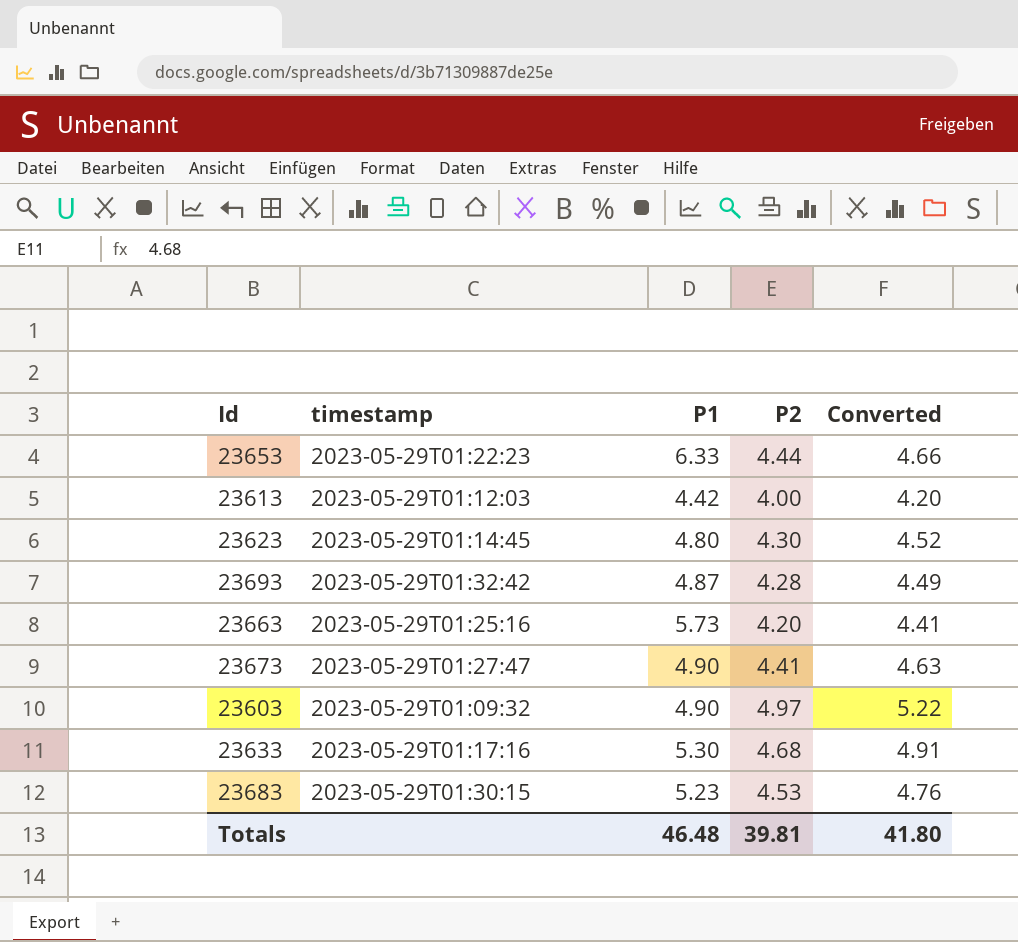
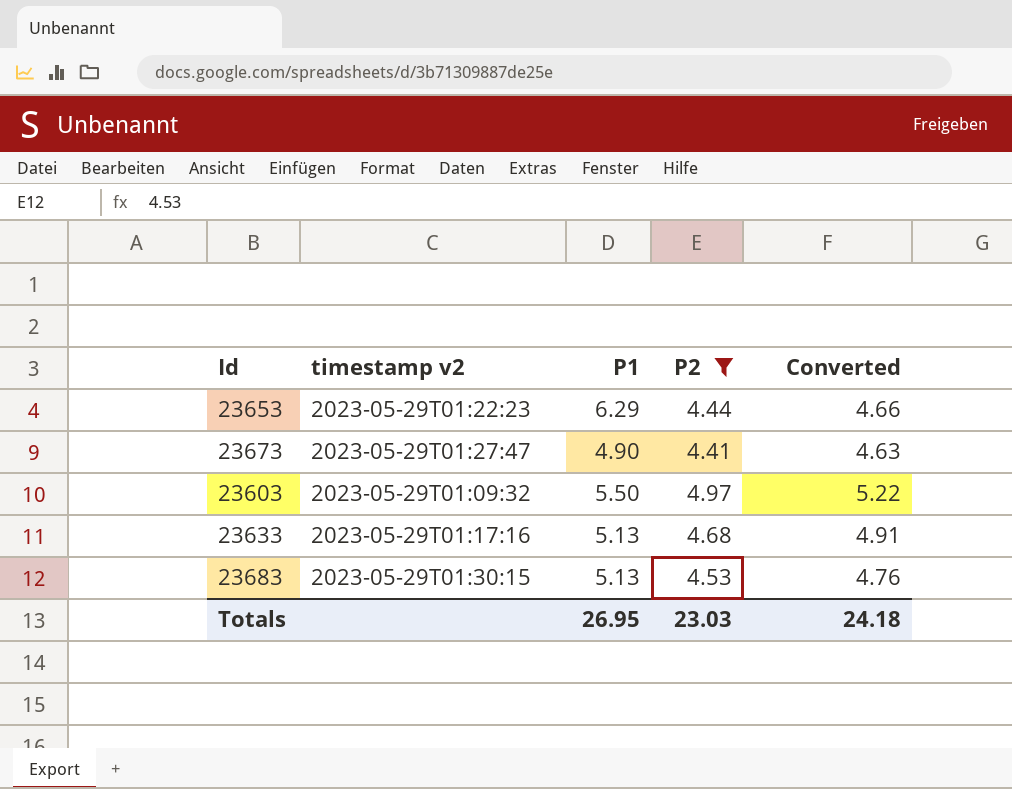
filter: none -> P2 >= 4.41
column name: timestamp -> timestamp v2
23653 | P1: 6.33 -> 6.29
23603 | P1: 4.90 -> 5.50
23633 | P1: 5.30 -> 5.13
23683 | P1: 5.23 -> 5.13
Totals | P1: 46.48 -> 26.95
Totals | P2: 39.81 -> 23.03
Totals | Converted: 41.80 -> 24.18

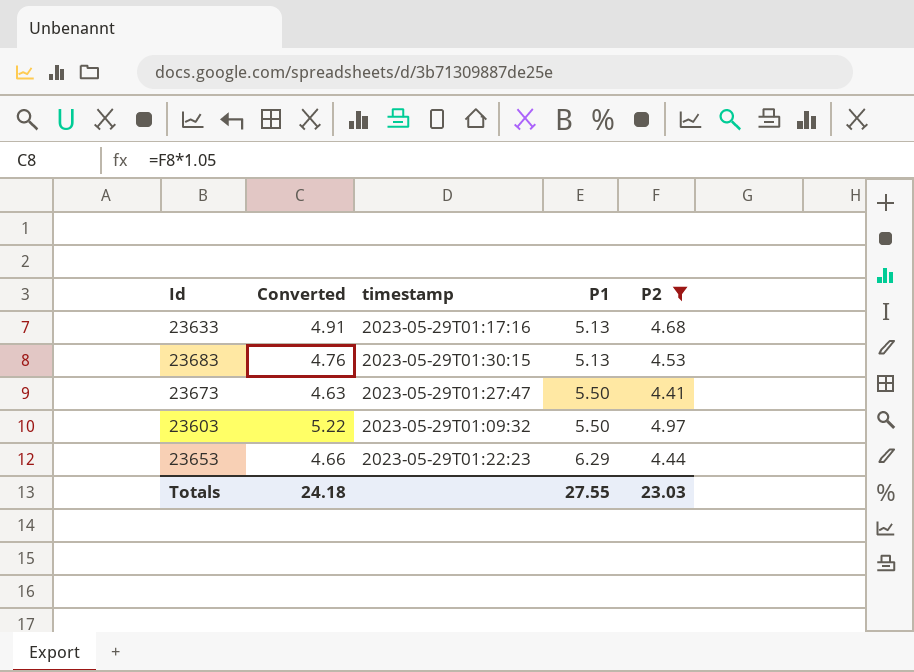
row order: none -> P1 ascending
column Converted | position: 5 -> 2
column name: timestamp v2 -> timestamp
23673 | P1: 4.90 -> 5.50
Totals | P1: 26.95 -> 27.55

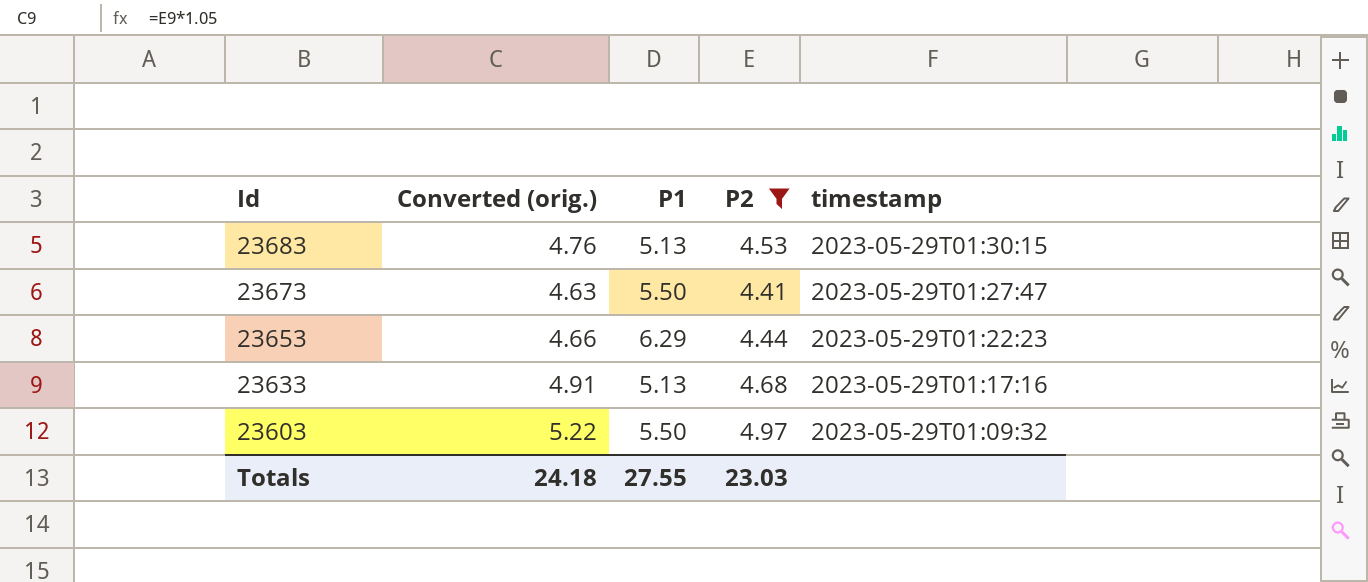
row order: P1 ascending -> Id descending
column name: Converted -> Converted (orig.)
column timestamp | position: 3 -> 5

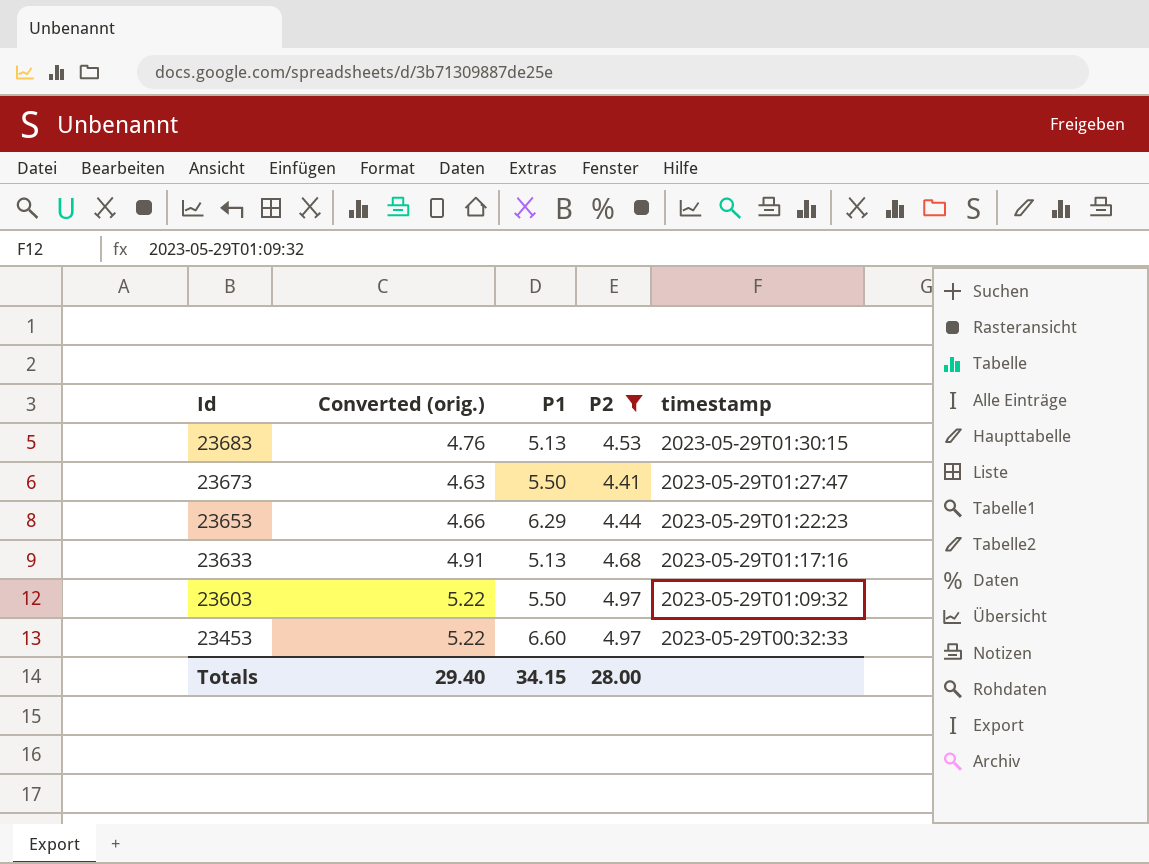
row 23453: none -> 5.22 | 6.60 | 4.97 | 2023-05-29T00:32:33
Totals | Converted (orig.): 24.18 -> 29.40
Totals | P1: 27.55 -> 34.15
Totals | P2: 23.03 -> 28.00

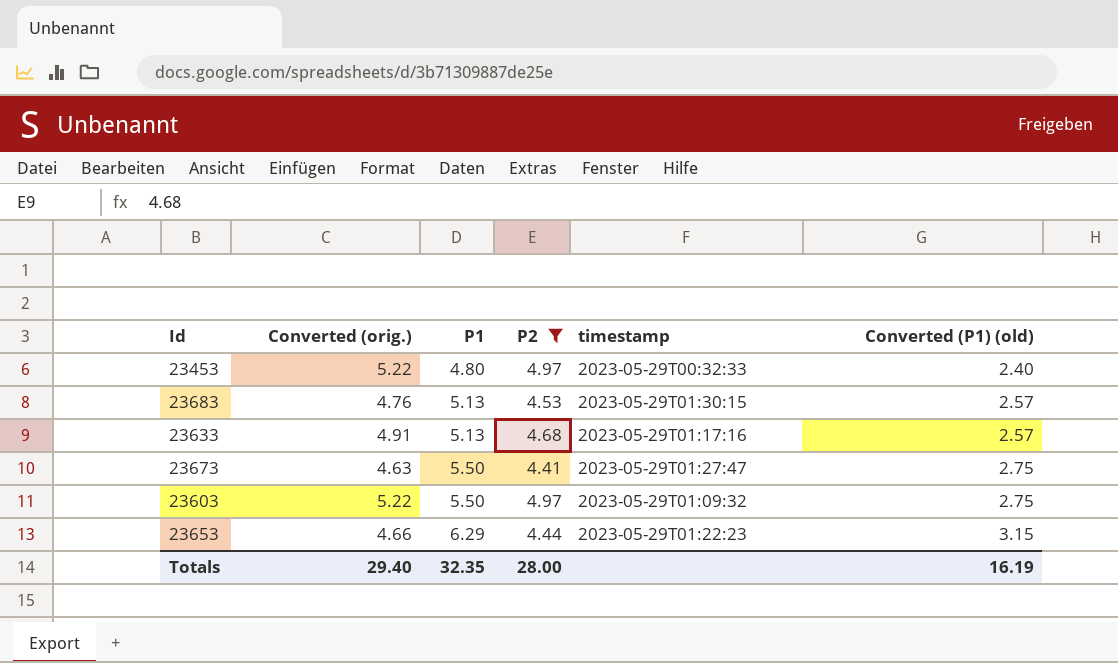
row order: Id descending -> P1 ascending
column Converted (P1) (old) | formula: none -> [P1] * 0.5
23453 | P1: 6.60 -> 4.80
Totals | P1: 34.15 -> 32.35

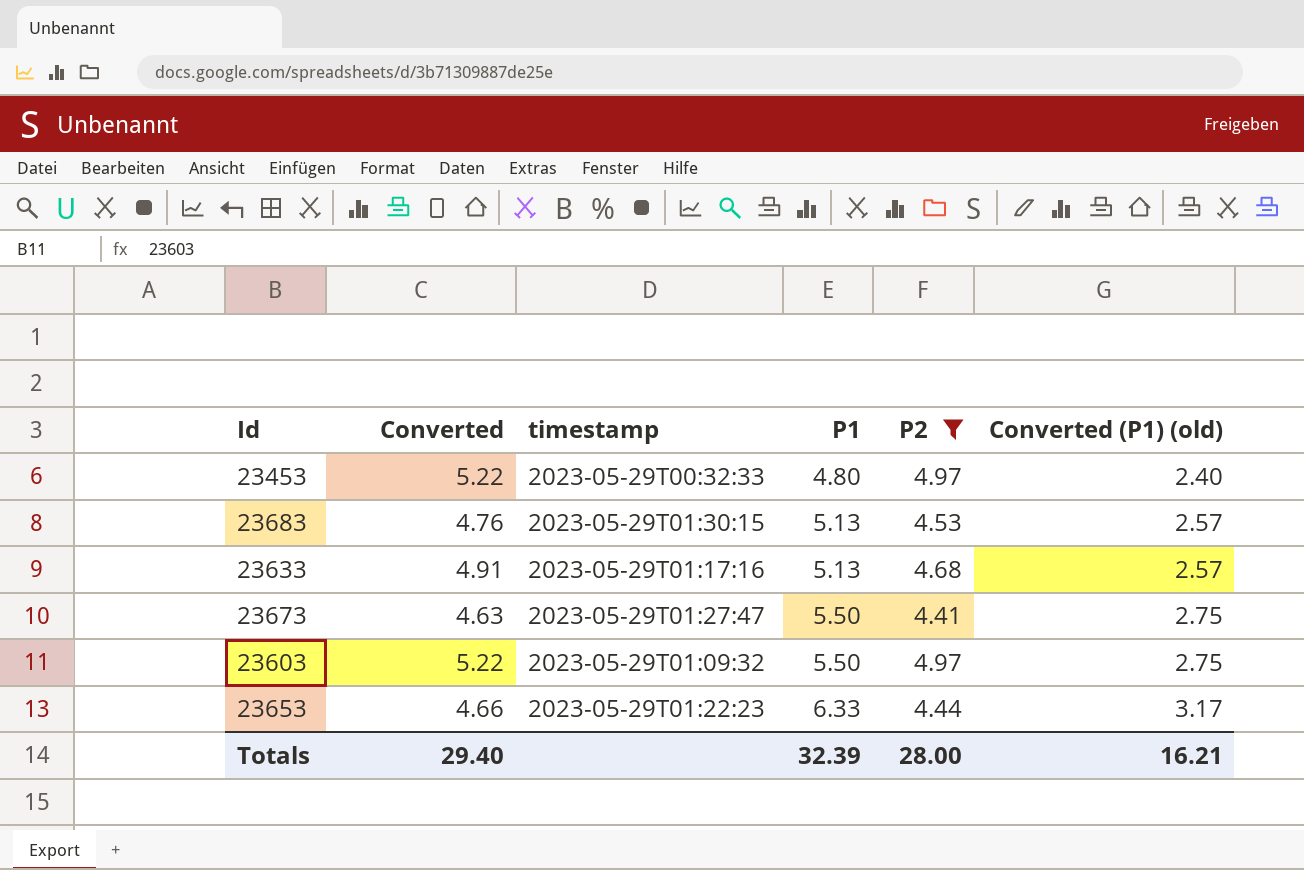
column name: Converted (orig.) -> Converted
column timestamp | position: 5 -> 3
23653 | P1: 6.29 -> 6.33
23653 | Converted (P1) (old): 3.15 -> 3.17
Totals | P1: 32.35 -> 32.39
Totals | Converted (P1) (old): 16.19 -> 16.21

